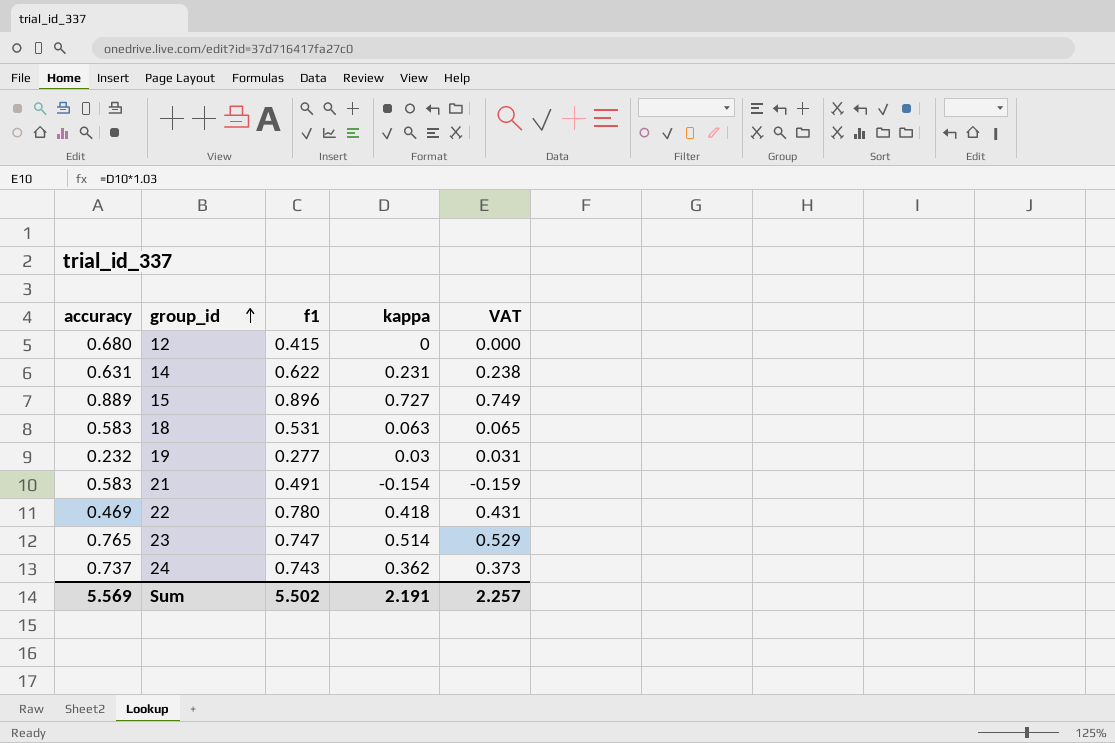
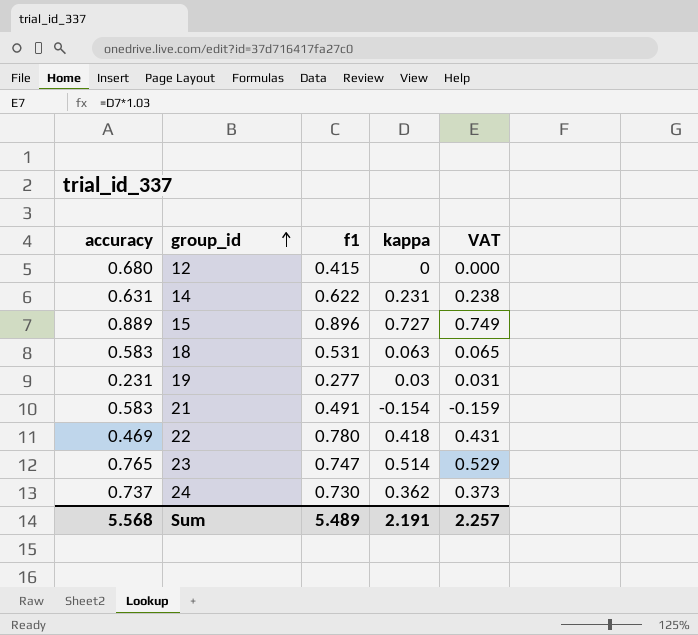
19 | accuracy: 0.232 -> 0.231
24 | f1: 0.743 -> 0.730
Sum | accuracy: 5.569 -> 5.568
Sum | f1: 5.502 -> 5.489

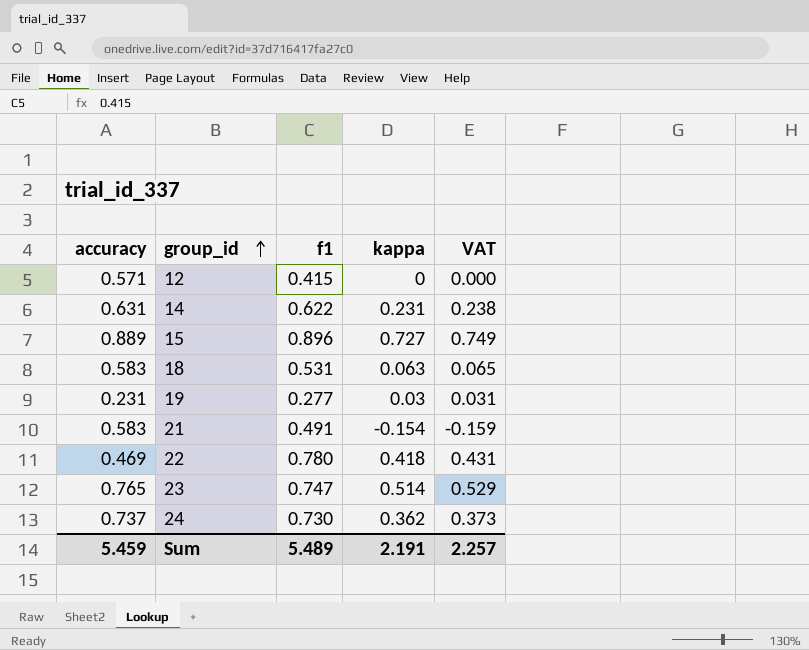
12 | accuracy: 0.680 -> 0.571
Sum | accuracy: 5.568 -> 5.459

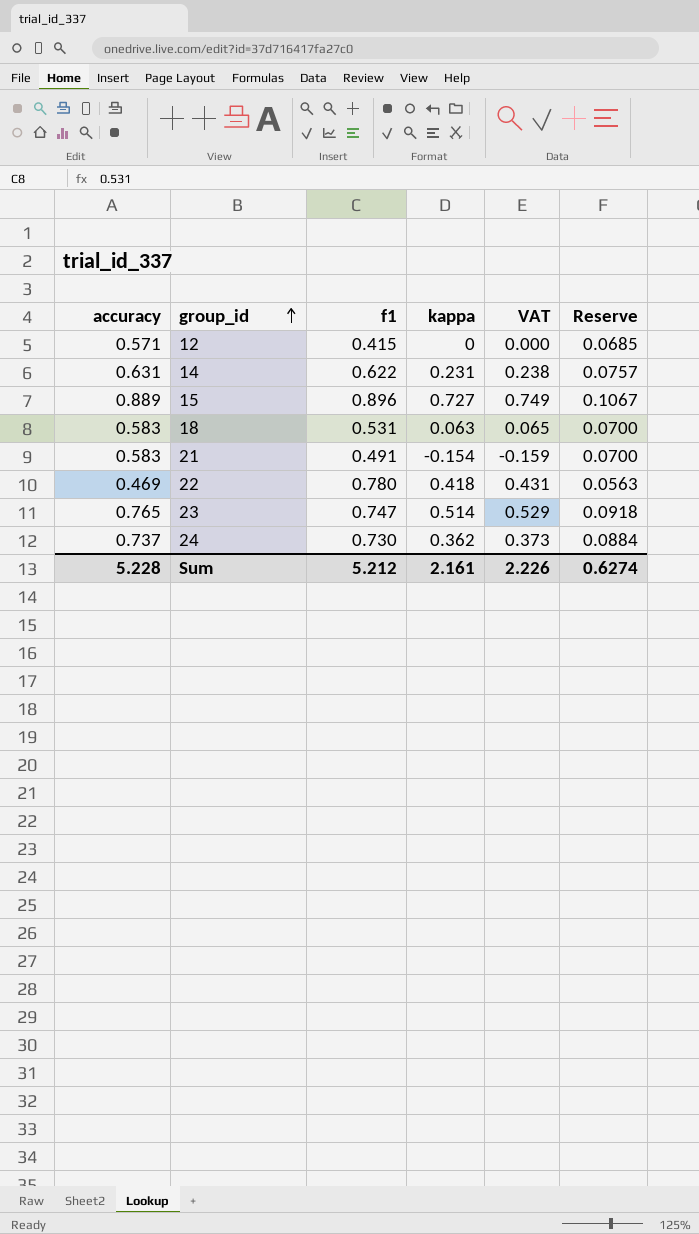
column Reserve | formula: none -> [accuracy] * 0.12
row 19: 0.231 | 0.277 | 0.03 | 0.031 -> none
Sum | accuracy: 5.459 -> 5.228
Sum | f1: 5.489 -> 5.212
Sum | kappa: 2.191 -> 2.161
Sum | VAT: 2.257 -> 2.226

